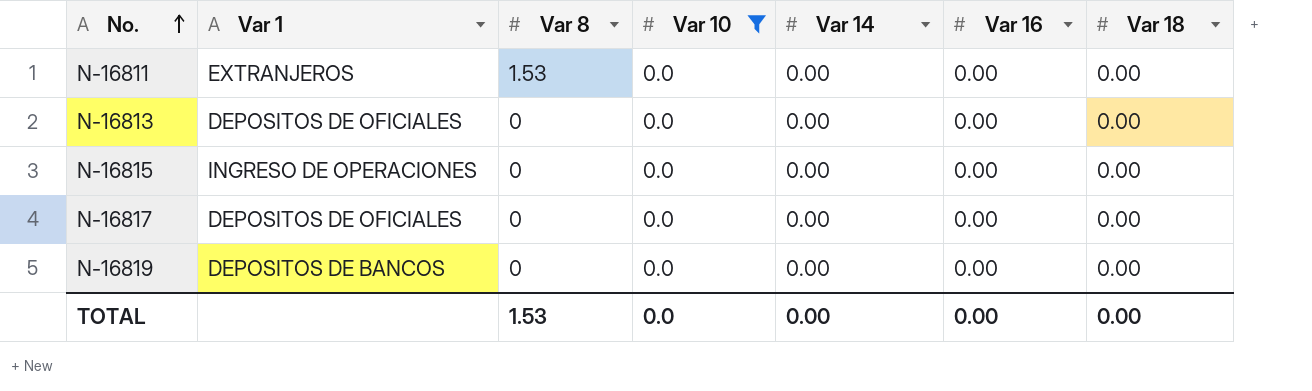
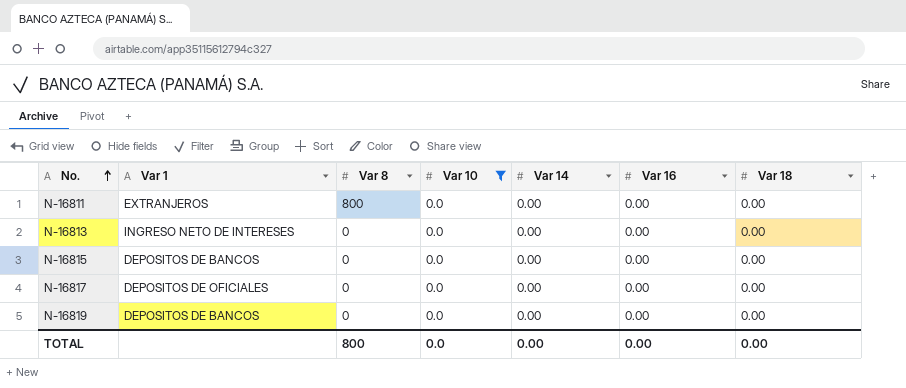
N-16811 | Var 8: 1.53 -> 800
N-16813 | Var 1: DEPOSITOS DE OFICIALES -> INGRESO NETO DE INTERESES
N-16815 | Var 1: INGRESO DE OPERACIONES -> DEPOSITOS DE BANCOS
TOTAL | Var 8: 1.53 -> 800

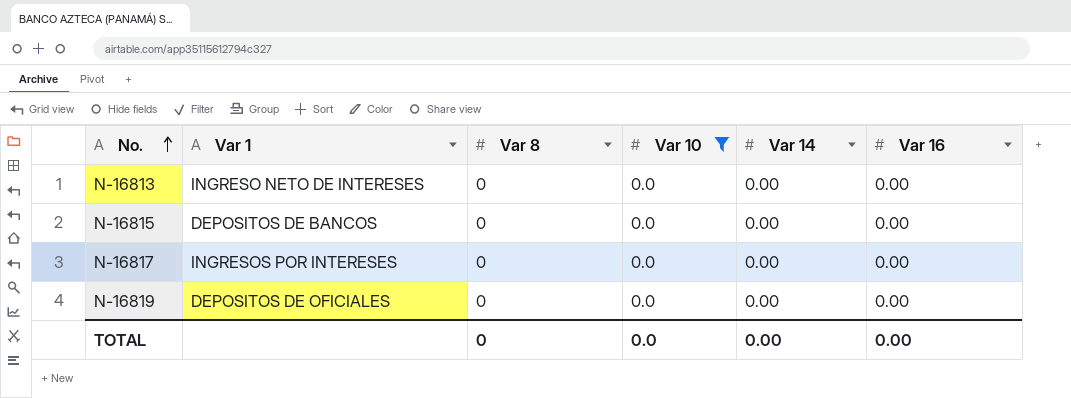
column Var 18 | position: 7 -> none
row N-16811: EXTRANJEROS | 800 | 0.0 | 0.00 | 0.00 | 0.00 -> none
N-16817 | Var 1: DEPOSITOS DE OFICIALES -> INGRESOS POR INTERESES
N-16819 | Var 1: DEPOSITOS DE BANCOS -> DEPOSITOS DE OFICIALES
TOTAL | Var 8: 800 -> 0

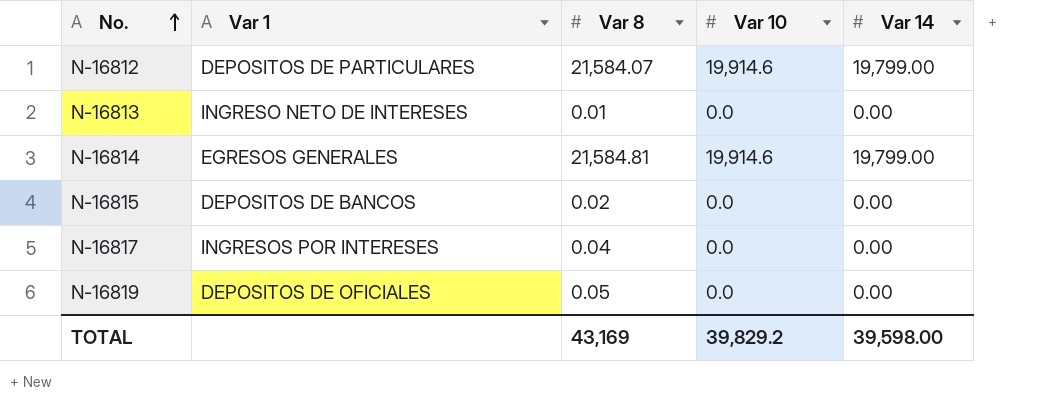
filter: Var 10 = 0.0 -> none
column Var 16 | position: 6 -> none
N-16813 | Var 8: 0 -> 0.01
N-16815 | Var 8: 0 -> 0.02
N-16817 | Var 8: 0 -> 0.04
N-16819 | Var 8: 0 -> 0.05
TOTAL | Var 8: 0 -> 43,169
TOTAL | Var 10: 0.0 -> 39,829.2
TOTAL | Var 14: 0.00 -> 39,598.00

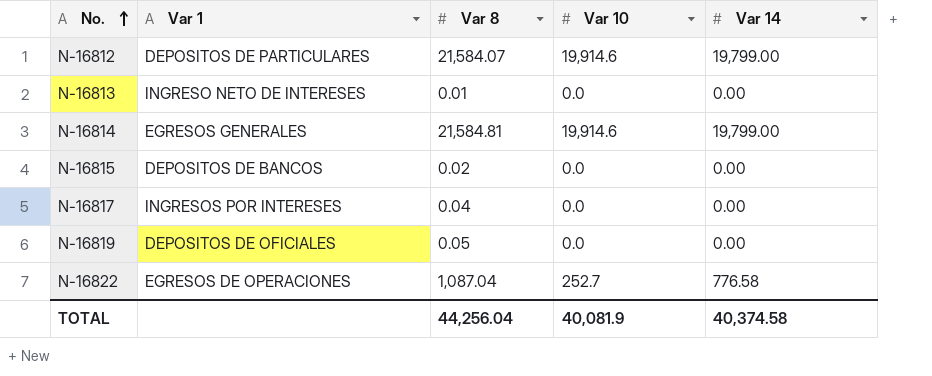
row N-16822: none -> EGRESOS DE OPERACIONES | 1,087.04 | 252.7 | 776.58
TOTAL | Var 8: 43,169 -> 44,256.04
TOTAL | Var 10: 39,829.2 -> 40,081.9
TOTAL | Var 14: 39,598.00 -> 40,374.58

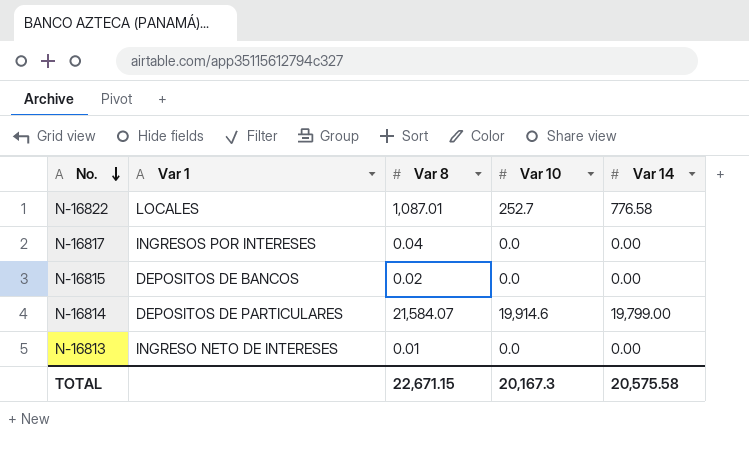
row order: No. ascending -> No. descending
row N-16812: DEPOSITOS DE PARTICULARES | 21,584.07 | 19,914.6 | 19,799.00 -> none
row N-16819: DEPOSITOS DE OFICIALES | 0.05 | 0.0 | 0.00 -> none
N-16822 | Var 1: EGRESOS DE OPERACIONES -> LOCALES
N-16822 | Var 8: 1,087.04 -> 1,087.01
N-16814 | Var 1: EGRESOS GENERALES -> DEPOSITOS DE PARTICULARES
N-16814 | Var 8: 21,584.81 -> 21,584.07
TOTAL | Var 8: 44,256.04 -> 22,671.15
TOTAL | Var 10: 40,081.9 -> 20,167.3
TOTAL | Var 14: 40,374.58 -> 20,575.58

